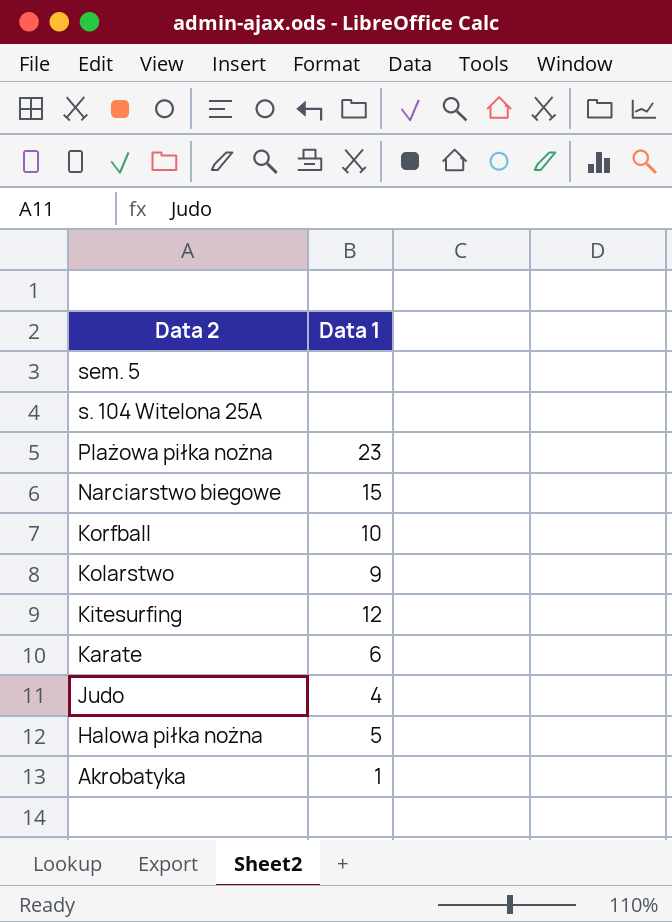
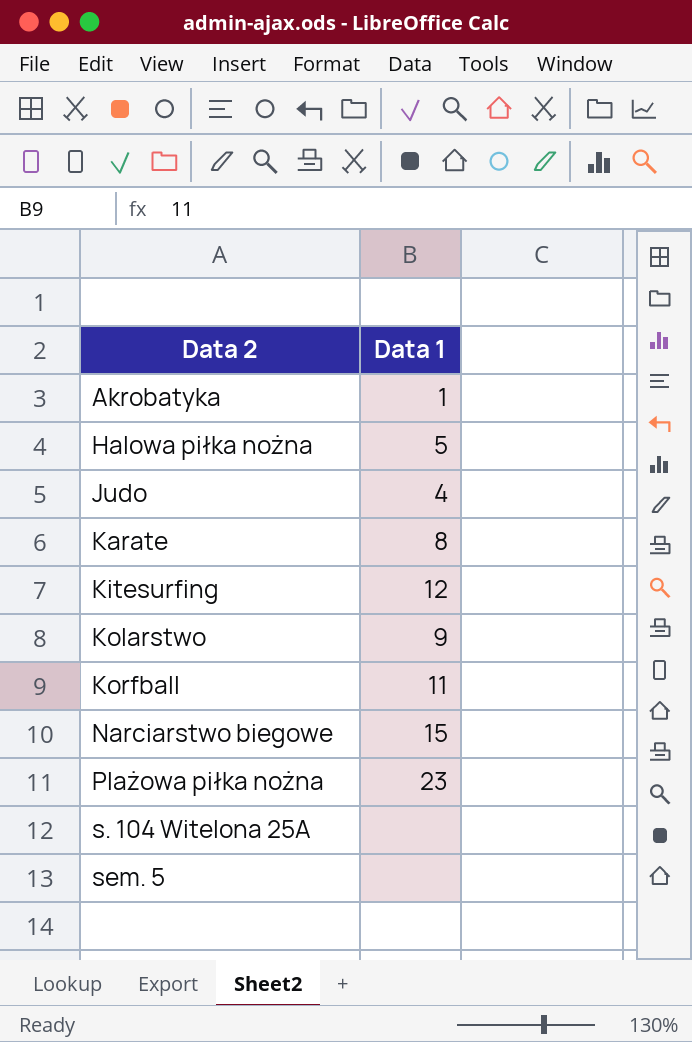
row order: Data 2 descending -> Data 2 ascending
Karate | Data 1: 6 -> 8
Korfball | Data 1: 10 -> 11

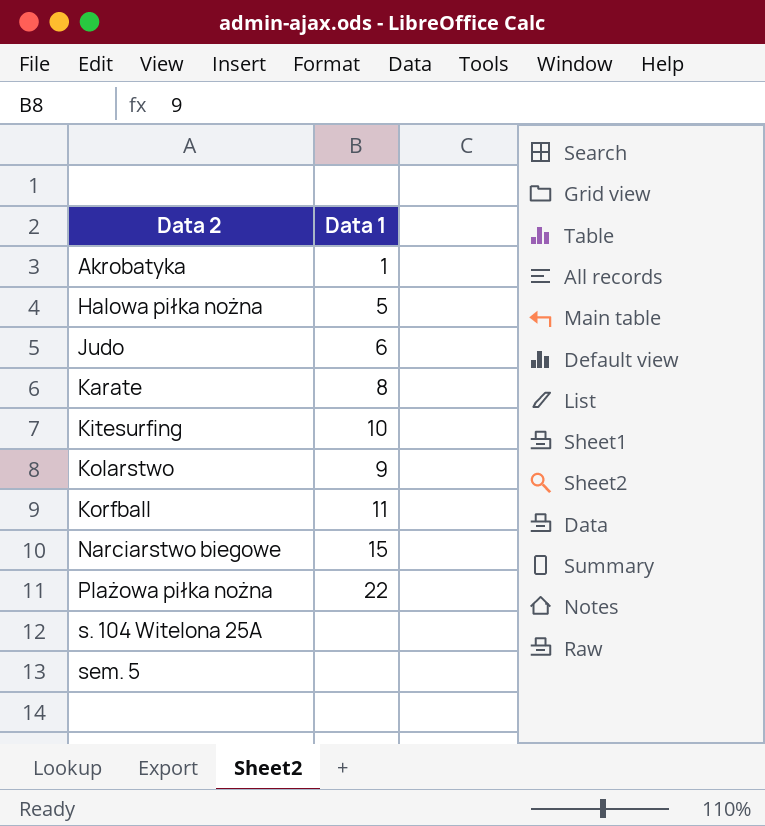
Judo | Data 1: 4 -> 6
Kitesurfing | Data 1: 12 -> 10
Plażowa piłka nożna | Data 1: 23 -> 22

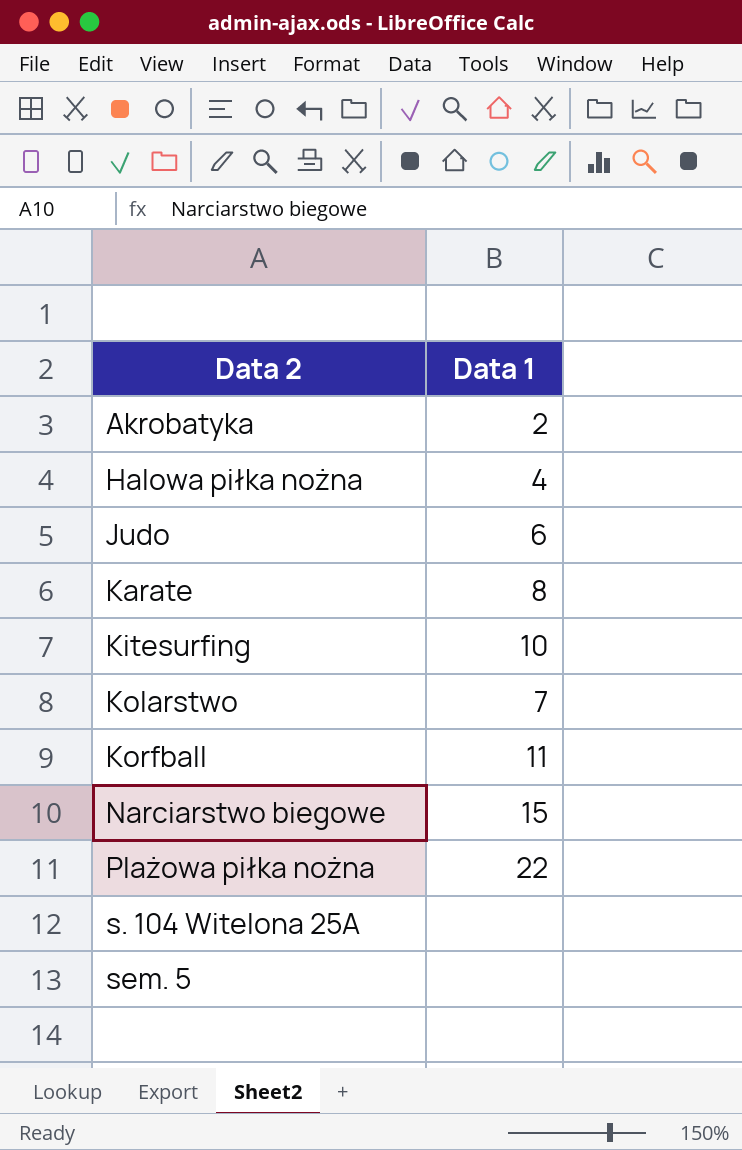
Akrobatyka | Data 1: 1 -> 2
Halowa piłka nożna | Data 1: 5 -> 4
Kolarstwo | Data 1: 9 -> 7

